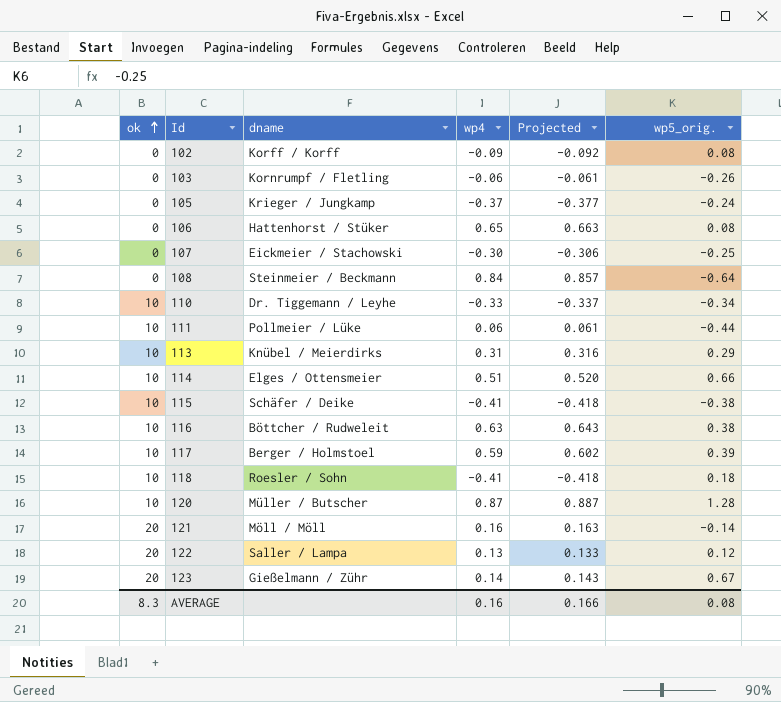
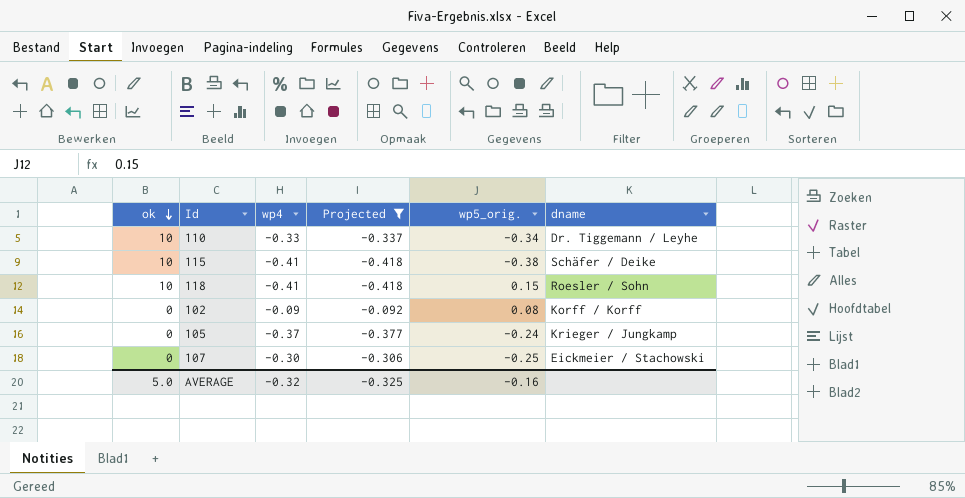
filter: none -> Projected <= -0.092
row order: ok ascending -> ok descending
column dname | position: 3 -> 6
118 | wp5_orig.: 0.18 -> 0.15
AVERAGE | ok: 8.3 -> 5.0
AVERAGE | wp4: 0.16 -> -0.32
AVERAGE | Projected: 0.166 -> -0.325
AVERAGE | wp5_orig.: 0.08 -> -0.16

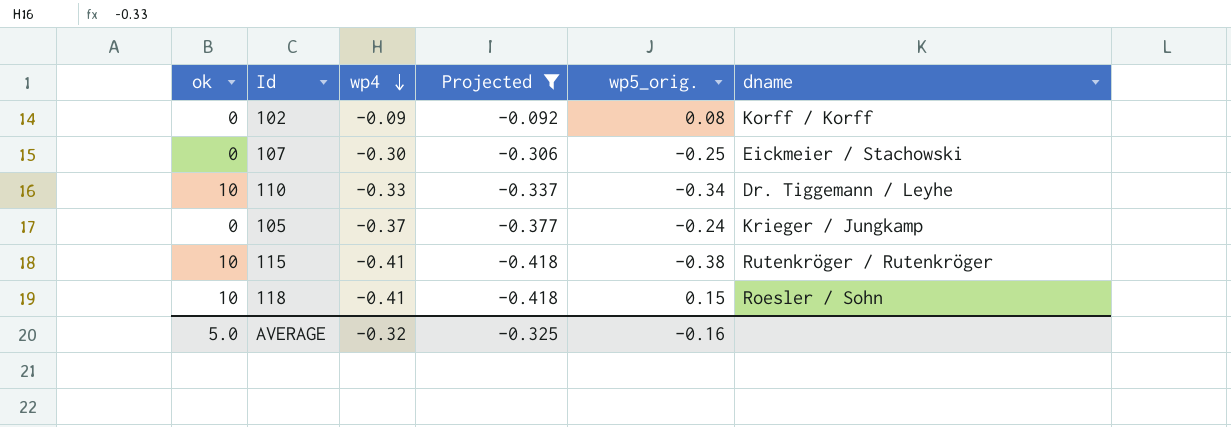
row order: ok descending -> wp4 descending
115 | dname: Schäfer / Deike -> Rutenkröger / Rutenkröger

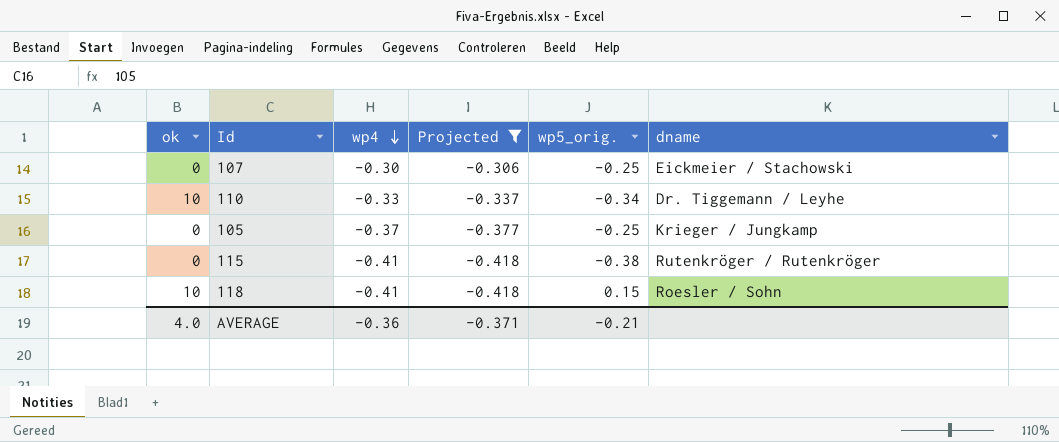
row 102: 0 | -0.09 | -0.092 | 0.08 | Korff / Korff -> none
105 | wp5_orig.: -0.24 -> -0.25
115 | ok: 10 -> 0
AVERAGE | ok: 5.0 -> 4.0
AVERAGE | wp4: -0.32 -> -0.36
AVERAGE | Projected: -0.325 -> -0.371
AVERAGE | wp5_orig.: -0.16 -> -0.21

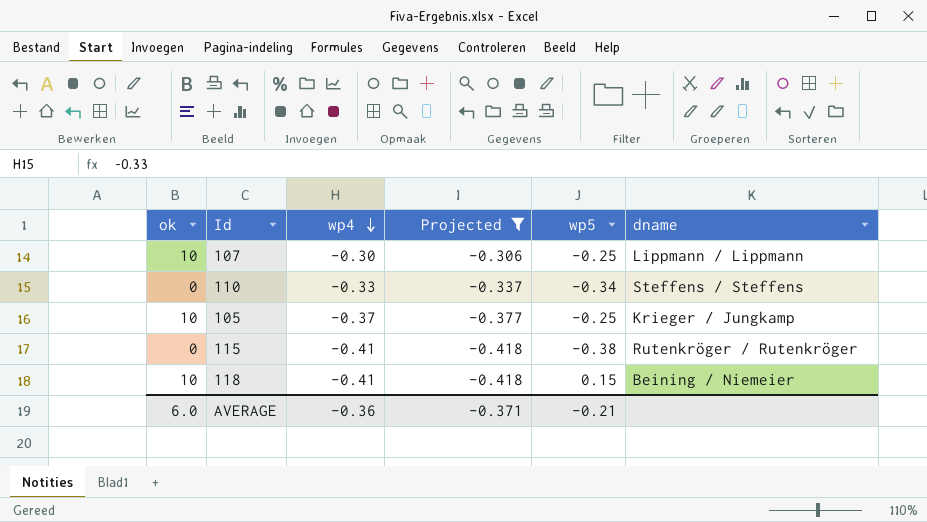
column name: wp5_orig. -> wp5
107 | ok: 0 -> 10
107 | dname: Eickmeier / Stachowski -> Lippmann / Lippmann
110 | ok: 10 -> 0
110 | dname: Dr. Tiggemann / Leyhe -> Steffens / Steffens
105 | ok: 0 -> 10
118 | dname: Roesler / Sohn -> Beining / Niemeier
AVERAGE | ok: 4.0 -> 6.0

